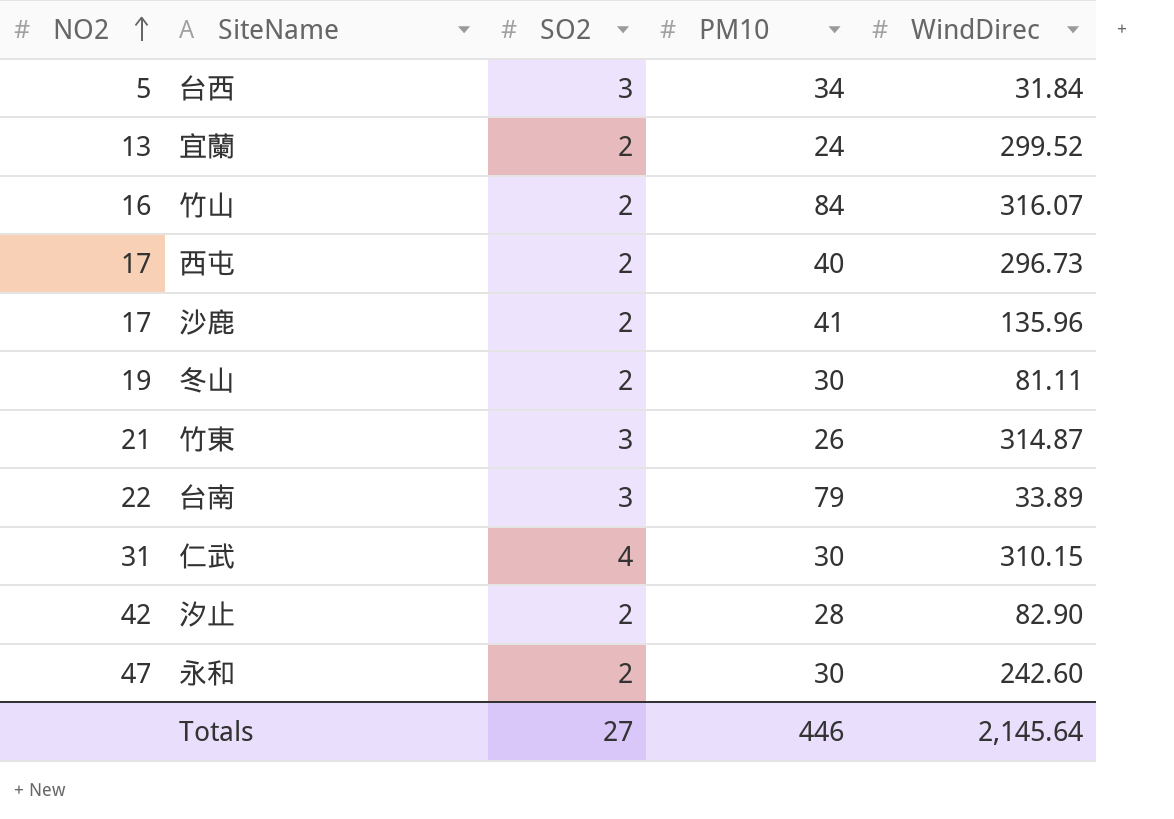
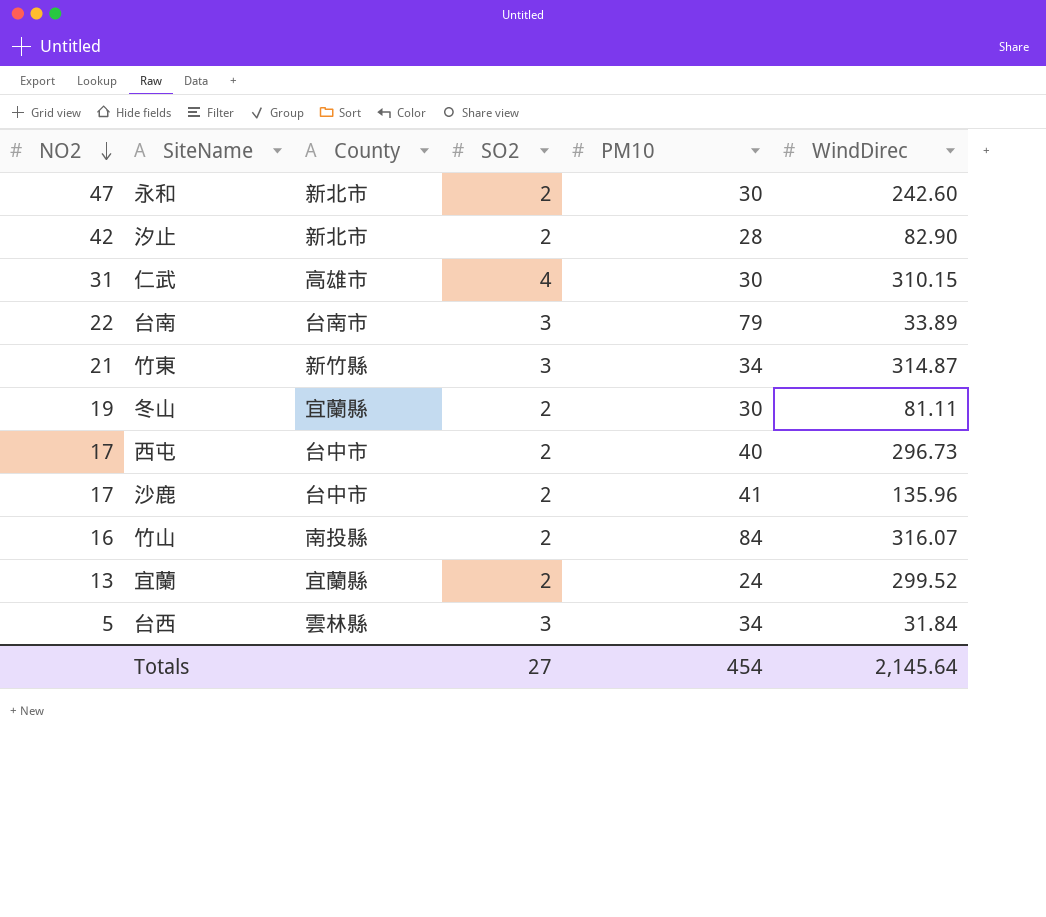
row order: NO2 ascending -> NO2 descending
column County | position: none -> 3
竹東 | PM10: 26 -> 34
Totals | PM10: 446 -> 454

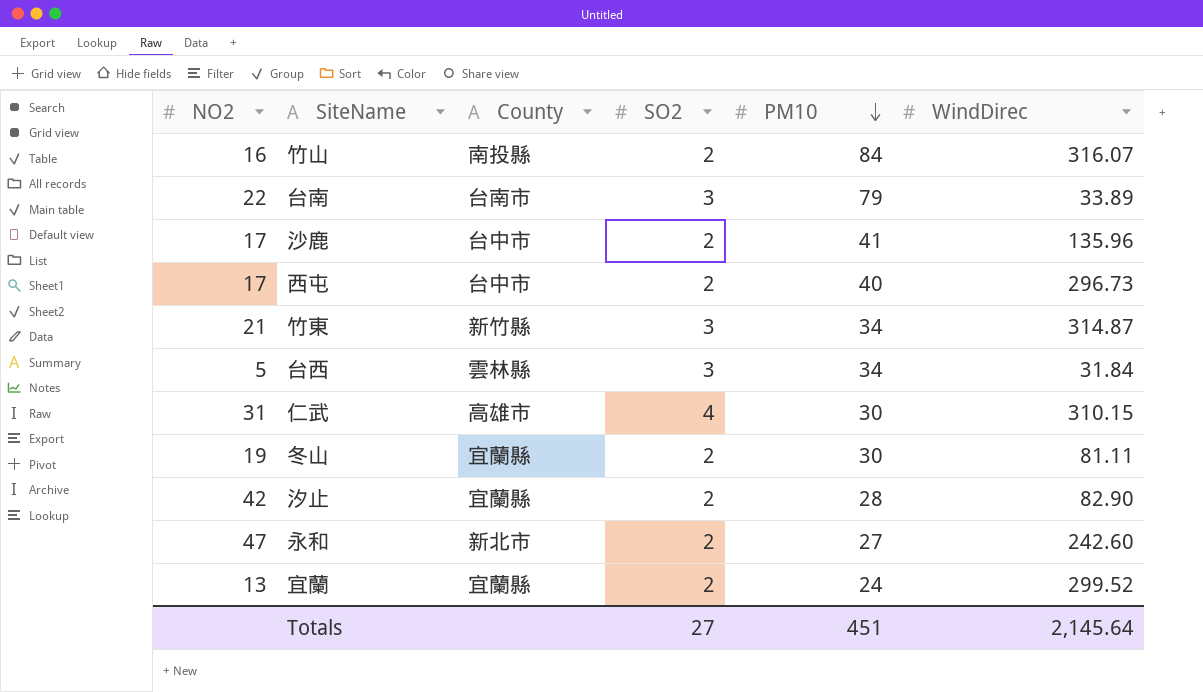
row order: NO2 descending -> PM10 descending
汐止 | County: 新北市 -> 宜蘭縣
永和 | PM10: 30 -> 27
Totals | PM10: 454 -> 451

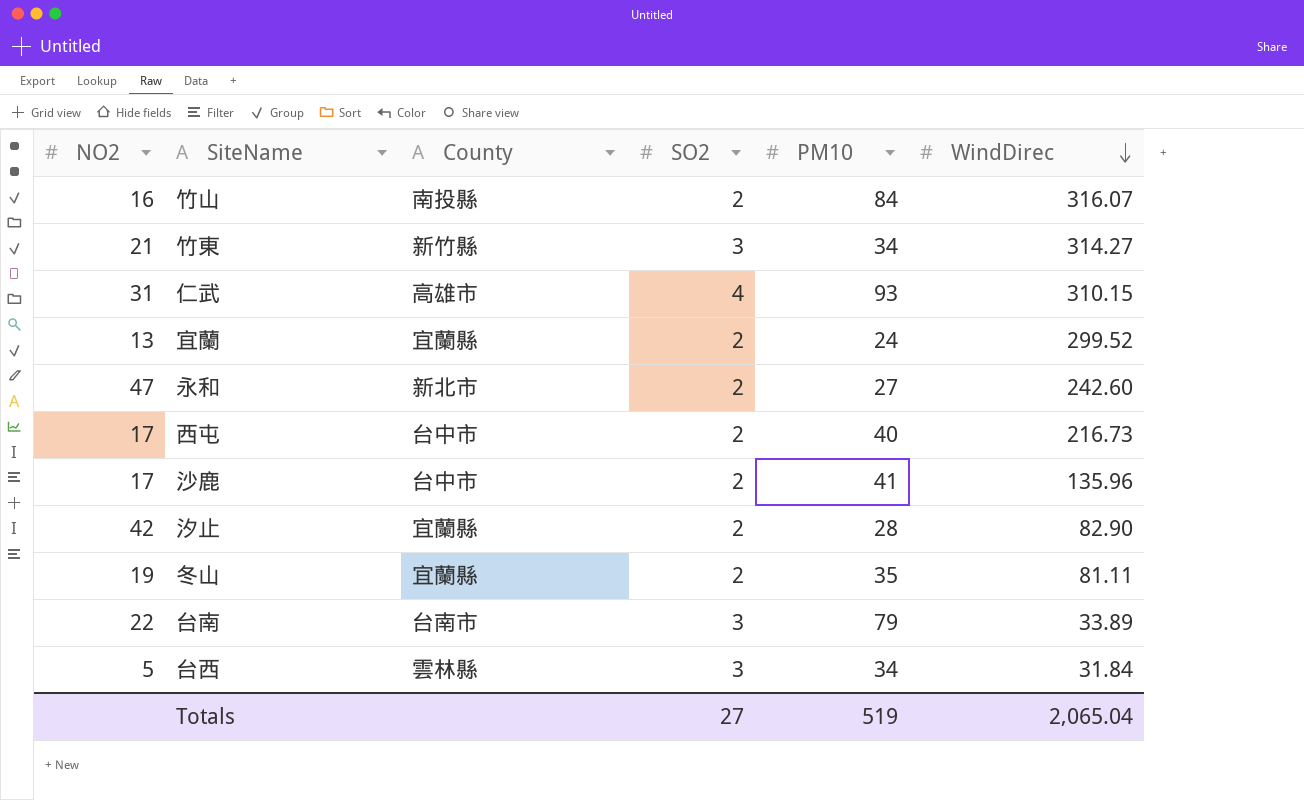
row order: PM10 descending -> WindDirec descending
竹東 | WindDirec: 314.87 -> 314.27
仁武 | PM10: 30 -> 93
西屯 | WindDirec: 296.73 -> 216.73
冬山 | PM10: 30 -> 35
Totals | PM10: 451 -> 519
Totals | WindDirec: 2,145.64 -> 2,065.04

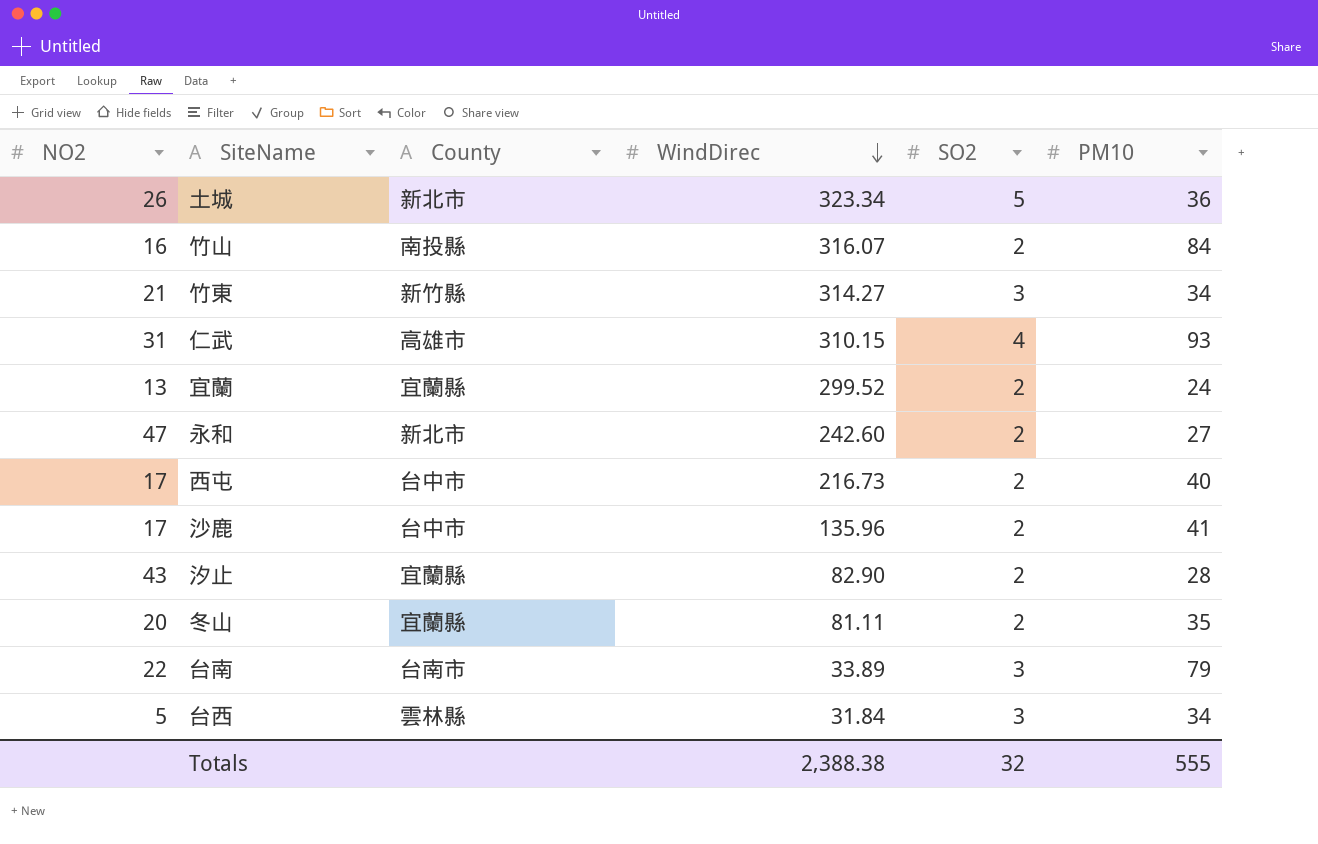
column WindDirec | position: 6 -> 4
row 土城: none -> 26 | 新北市 | 323.34 | 5 | 36
汐止 | NO2: 42 -> 43
冬山 | NO2: 19 -> 20
Totals | WindDirec: 2,065.04 -> 2,388.38
Totals | SO2: 27 -> 32
Totals | PM10: 519 -> 555

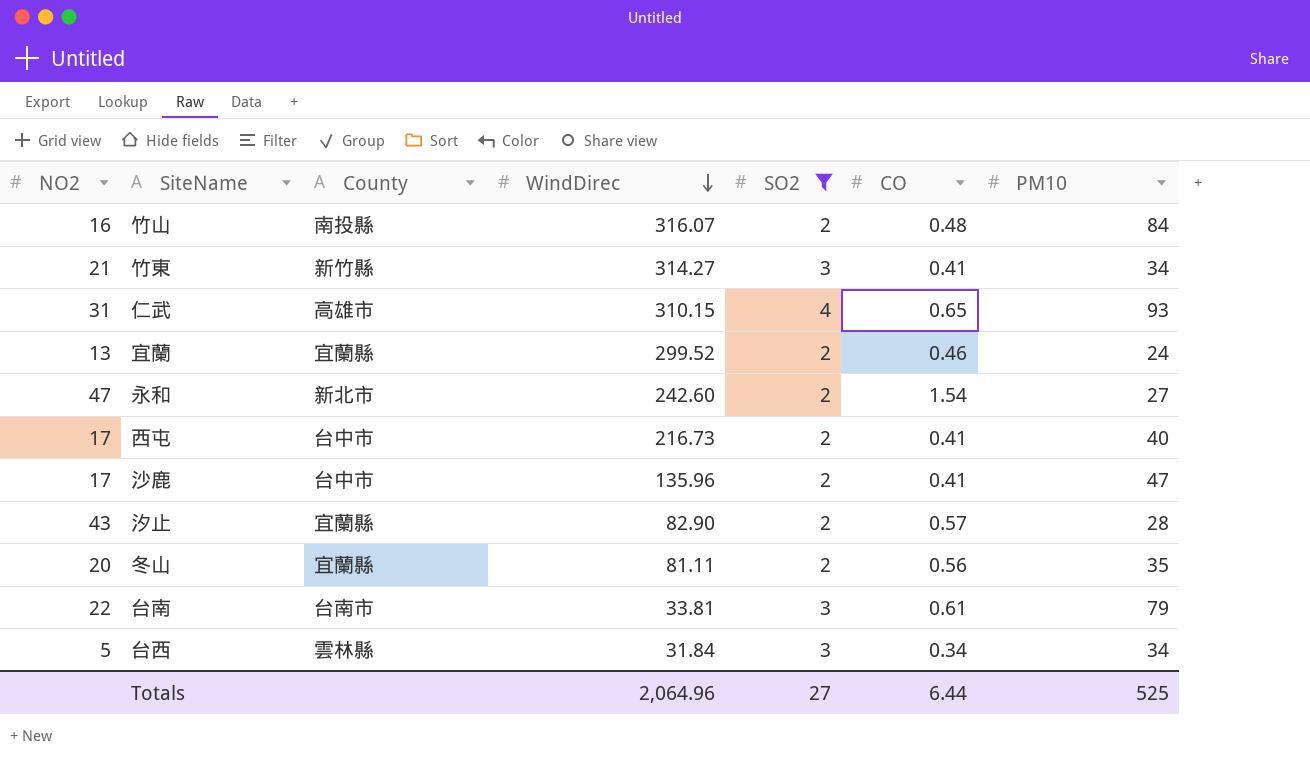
filter: none -> SO2 != 5
column CO | position: none -> 6
沙鹿 | PM10: 41 -> 47
台南 | WindDirec: 33.89 -> 33.81
Totals | WindDirec: 2,388.38 -> 2,064.96
Totals | SO2: 32 -> 27
Totals | PM10: 555 -> 525

